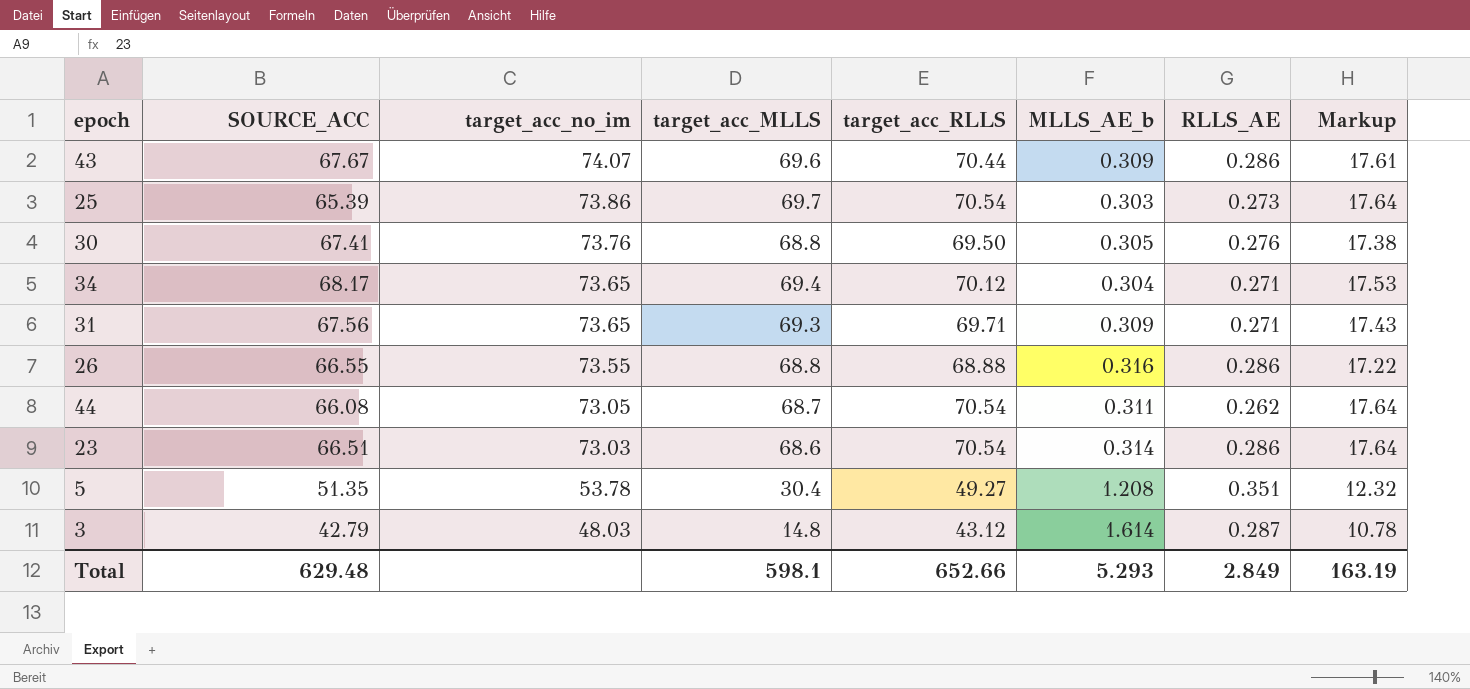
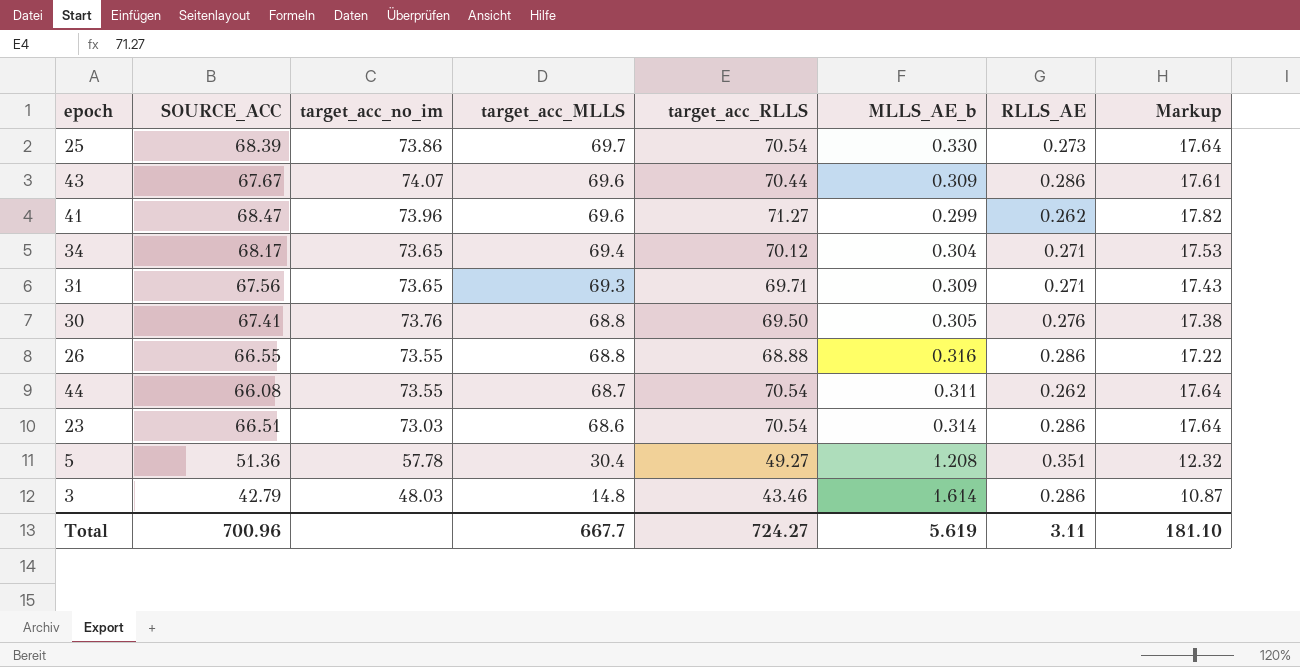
row order: target_acc_no_im descending -> target_acc_MLLS descending
25 | SOURCE_ACC: 65.39 -> 68.39
25 | MLLS_AE_b: 0.303 -> 0.330
row 41: none -> 68.47 | 73.96 | 69.6 | 71.27 | 0.299 | 0.262 | 17.82
44 | target_acc_no_im: 73.05 -> 73.55
5 | SOURCE_ACC: 51.35 -> 51.36
5 | target_acc_no_im: 53.78 -> 57.78
3 | target_acc_RLLS: 43.12 -> 43.46
3 | RLLS_AE: 0.287 -> 0.286
3 | Markup: 10.78 -> 10.87
Total | SOURCE_ACC: 629.48 -> 700.96
Total | target_acc_MLLS: 598.1 -> 667.7
Total | target_acc_RLLS: 652.66 -> 724.27
Total | MLLS_AE_b: 5.293 -> 5.619
Total | RLLS_AE: 2.849 -> 3.11
Total | Markup: 163.19 -> 181.10

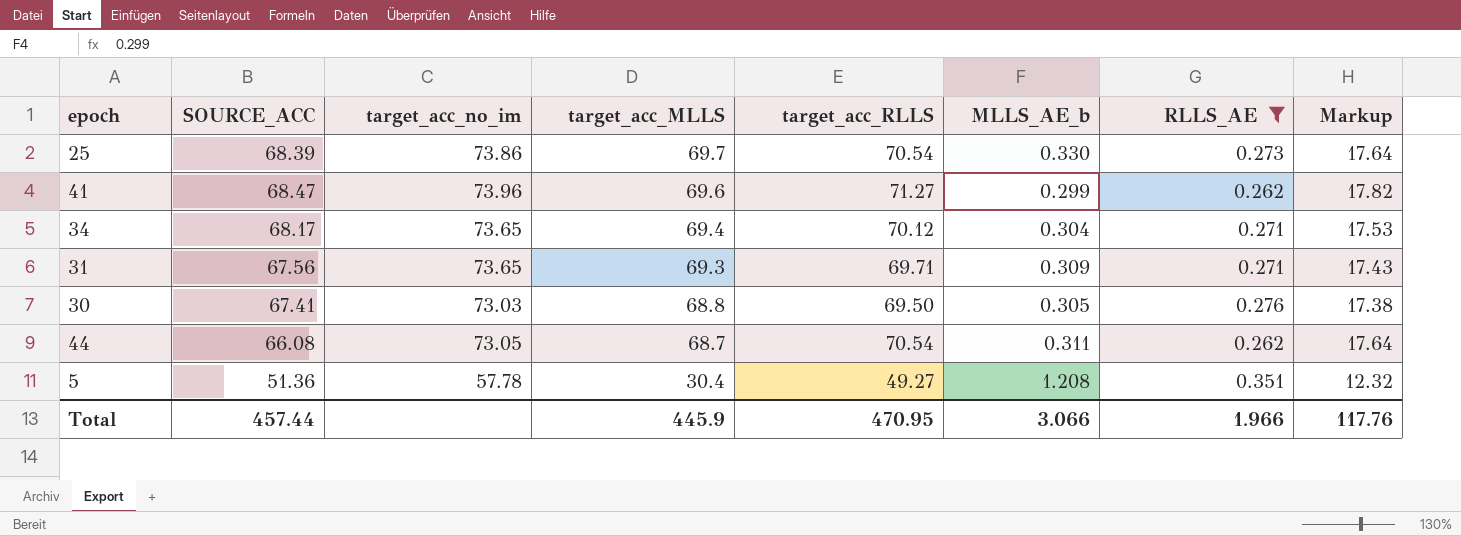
filter: none -> RLLS_AE != 0.286
30 | target_acc_no_im: 73.76 -> 73.03
44 | target_acc_no_im: 73.55 -> 73.05
Total | SOURCE_ACC: 700.96 -> 457.44
Total | target_acc_MLLS: 667.7 -> 445.9
Total | target_acc_RLLS: 724.27 -> 470.95
Total | MLLS_AE_b: 5.619 -> 3.066
Total | RLLS_AE: 3.11 -> 1.966
Total | Markup: 181.10 -> 117.76

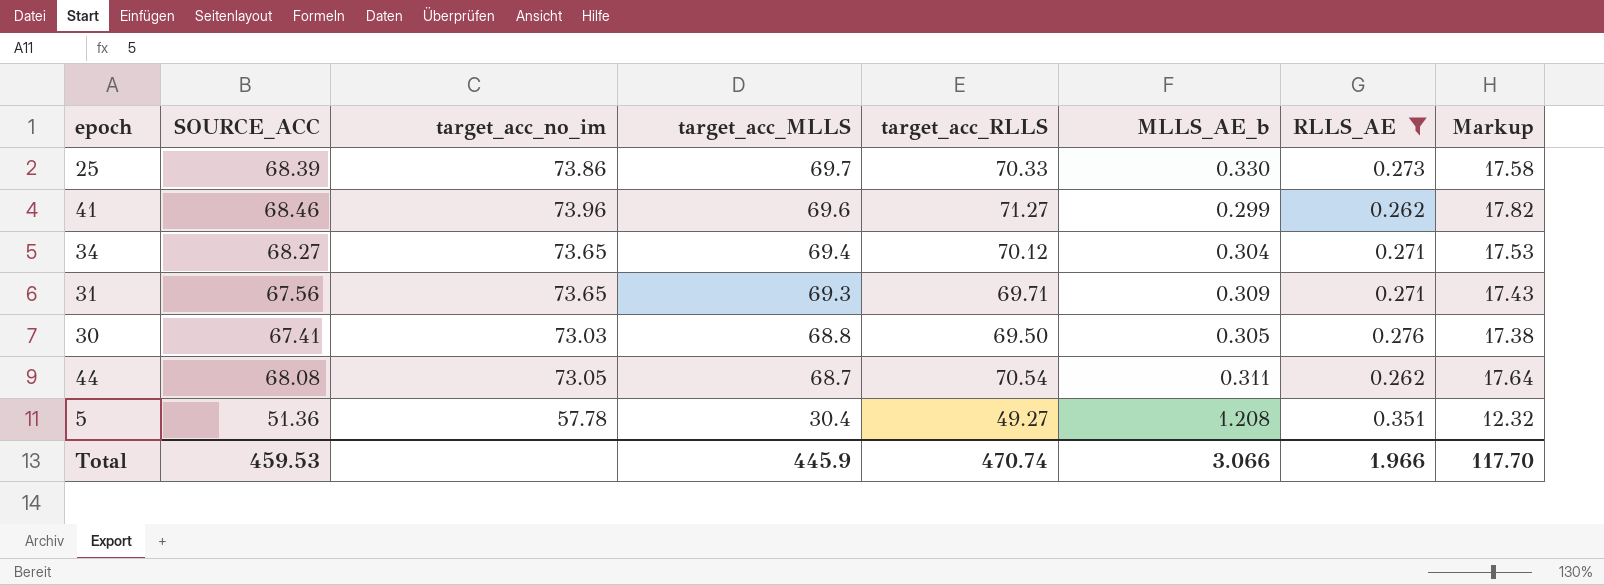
25 | target_acc_RLLS: 70.54 -> 70.33
25 | Markup: 17.64 -> 17.58
41 | SOURCE_ACC: 68.47 -> 68.46
34 | SOURCE_ACC: 68.17 -> 68.27
44 | SOURCE_ACC: 66.08 -> 68.08
Total | SOURCE_ACC: 457.44 -> 459.53
Total | target_acc_RLLS: 470.95 -> 470.74
Total | Markup: 117.76 -> 117.70

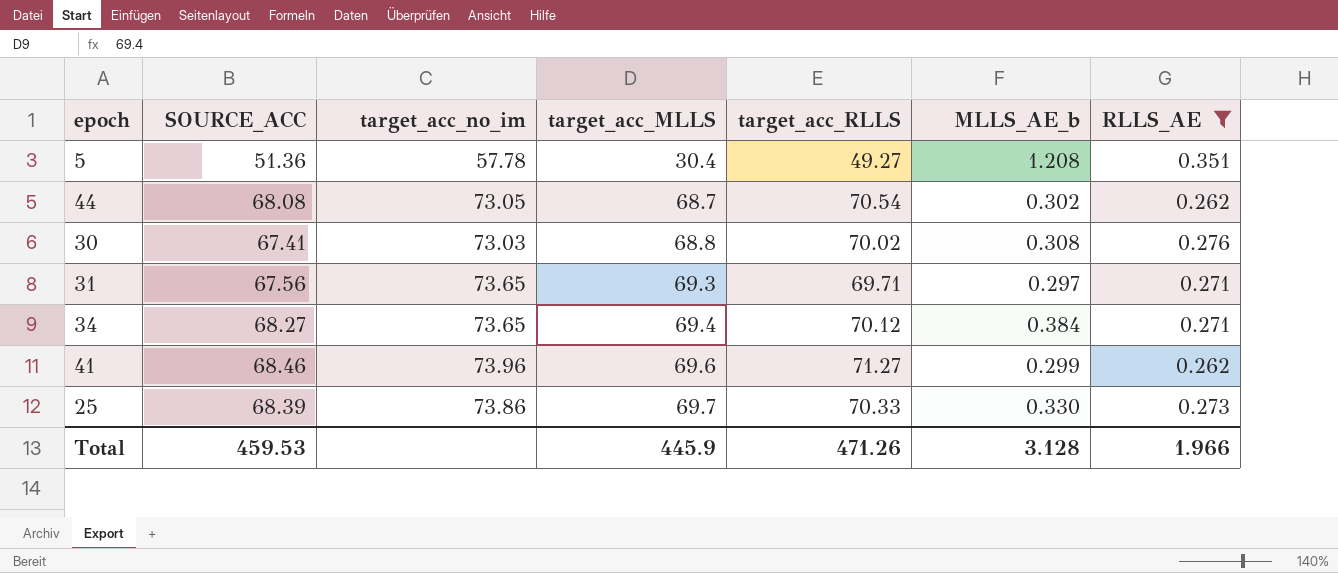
row order: target_acc_MLLS descending -> target_acc_MLLS ascending
column Markup | formula: [target_acc_RLLS] * 0.25 -> none
44 | MLLS_AE_b: 0.311 -> 0.302
30 | target_acc_RLLS: 69.50 -> 70.02
30 | MLLS_AE_b: 0.305 -> 0.308
31 | MLLS_AE_b: 0.309 -> 0.297
34 | MLLS_AE_b: 0.304 -> 0.384
Total | target_acc_RLLS: 470.74 -> 471.26
Total | MLLS_AE_b: 3.066 -> 3.128

